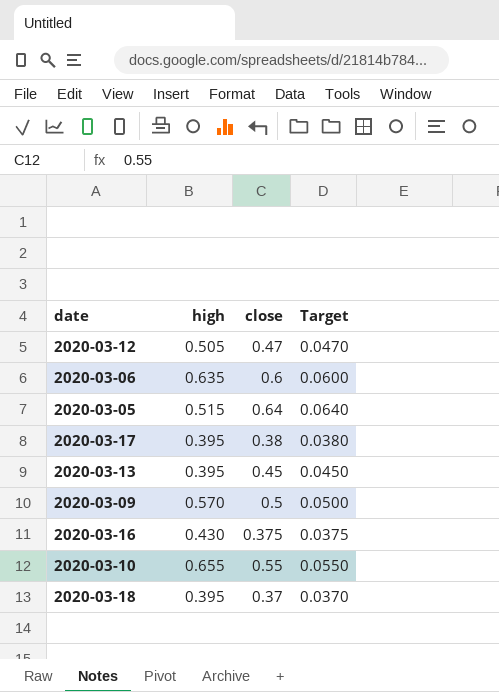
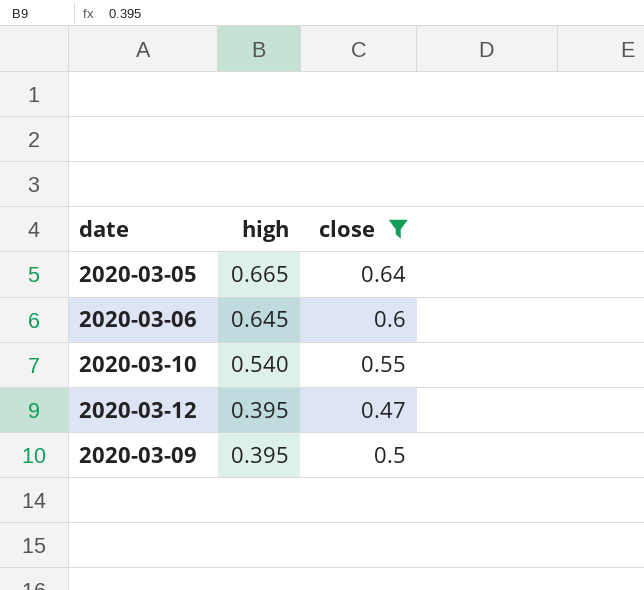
filter: none -> close >= 0.47
row order: none -> high descending
column Target | formula: [close] * 0.1 -> none
2020-03-05 | high: 0.515 -> 0.665
2020-03-06 | high: 0.635 -> 0.645
2020-03-10 | high: 0.655 -> 0.540
2020-03-12 | high: 0.505 -> 0.395
2020-03-09 | high: 0.570 -> 0.395

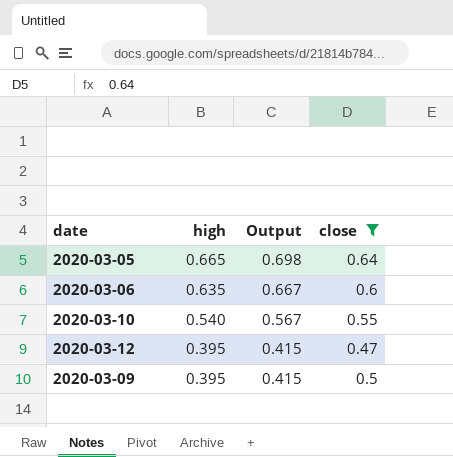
column Output | formula: none -> [high] * 1.05
2020-03-06 | high: 0.645 -> 0.635

